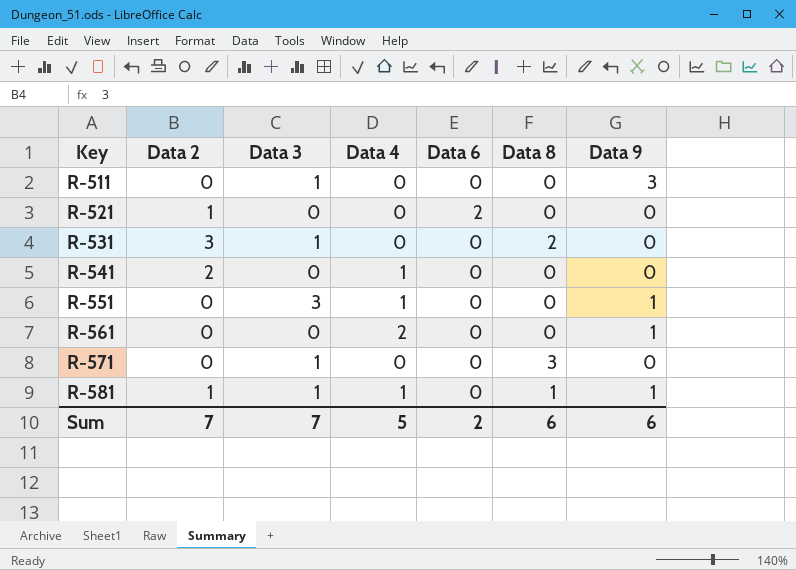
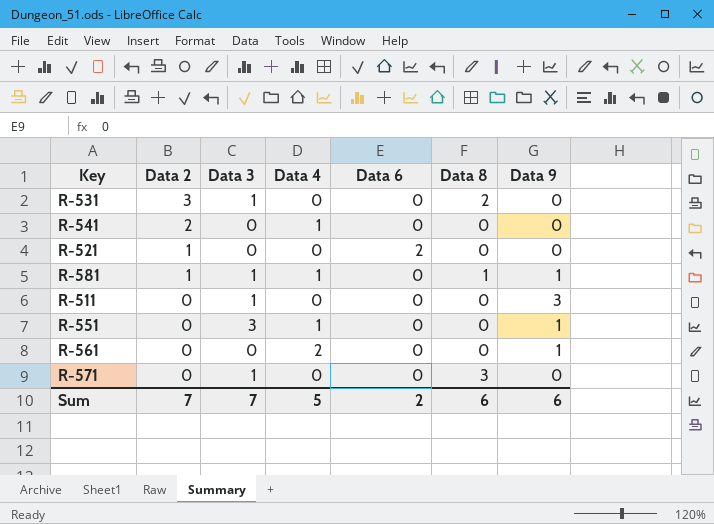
row order: Key ascending -> Data 2 descending

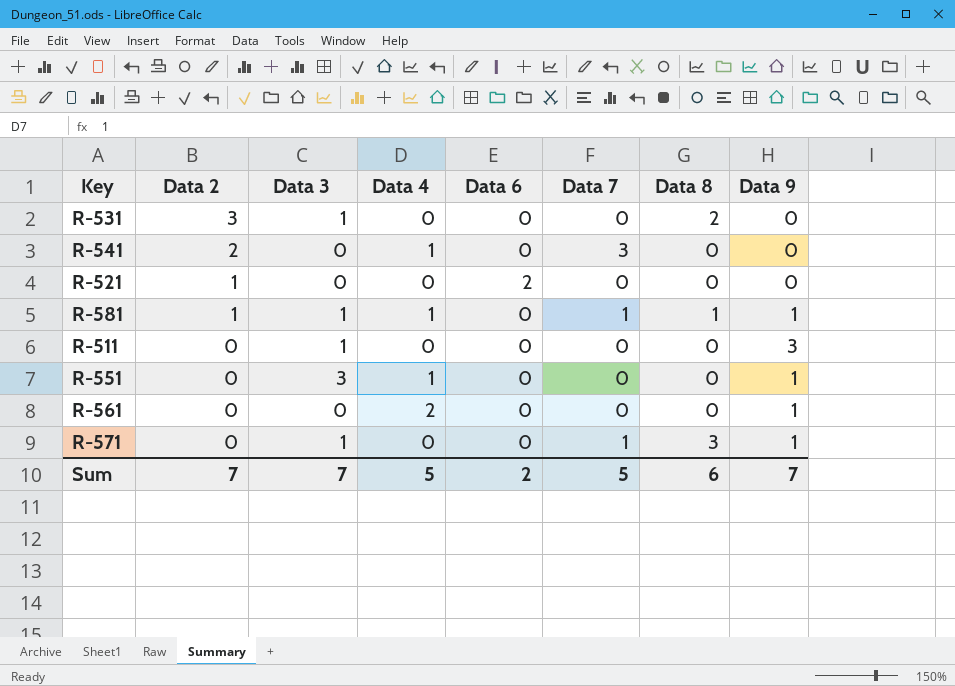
column Data 7 | position: none -> 6
R-571 | Data 9: 0 -> 1
Sum | Data 9: 6 -> 7

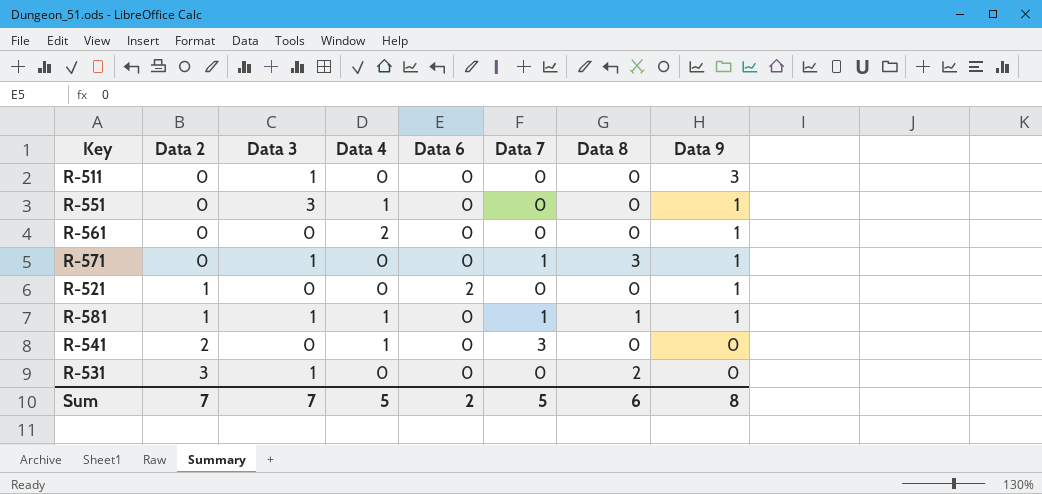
row order: Data 2 descending -> Data 2 ascending
R-521 | Data 9: 0 -> 1
Sum | Data 9: 7 -> 8

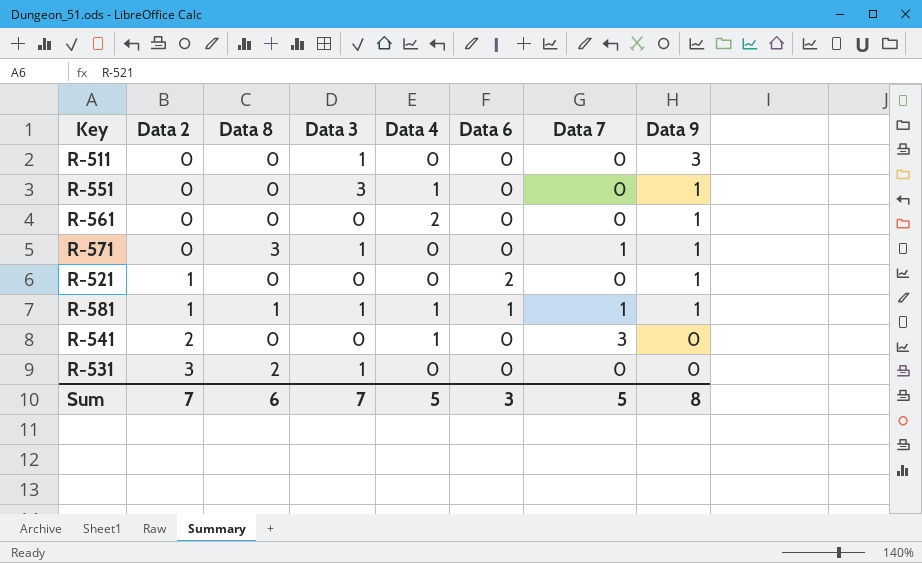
column Data 8 | position: 7 -> 3
R-581 | Data 6: 0 -> 1
Sum | Data 6: 2 -> 3

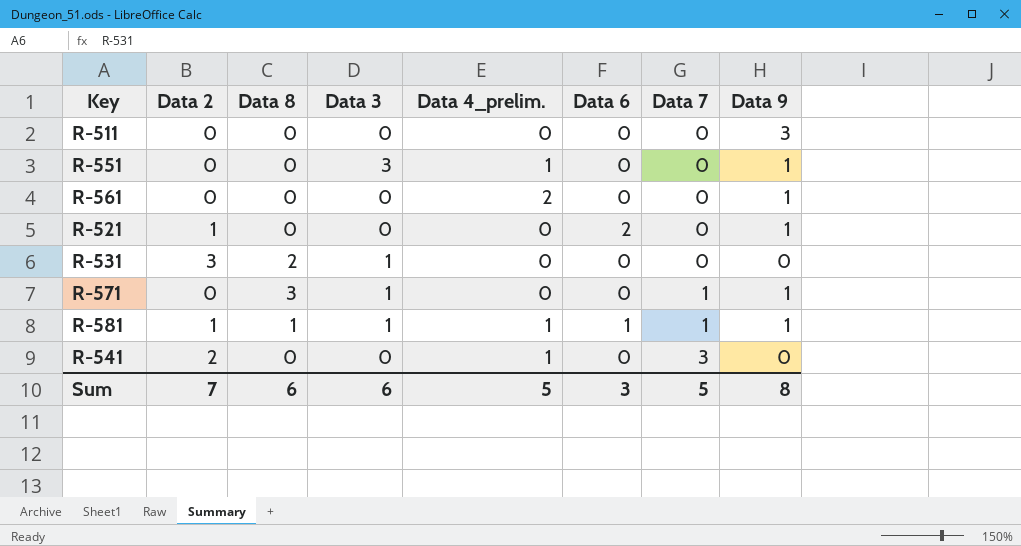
row order: Data 2 ascending -> Data 7 ascending
column name: Data 4 -> Data 4_prelim.
R-511 | Data 3: 1 -> 0
Sum | Data 3: 7 -> 6

